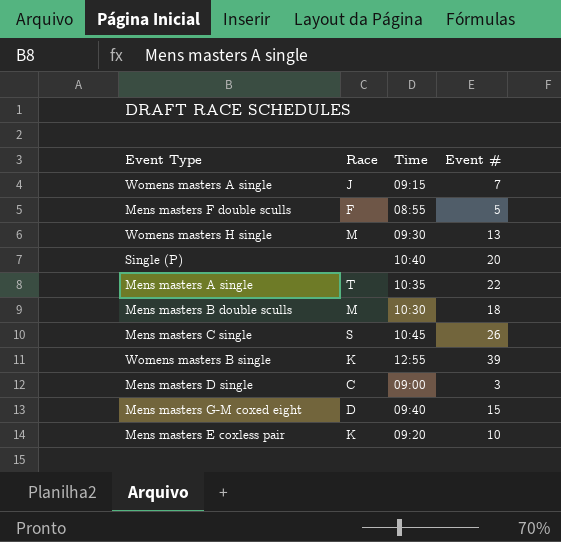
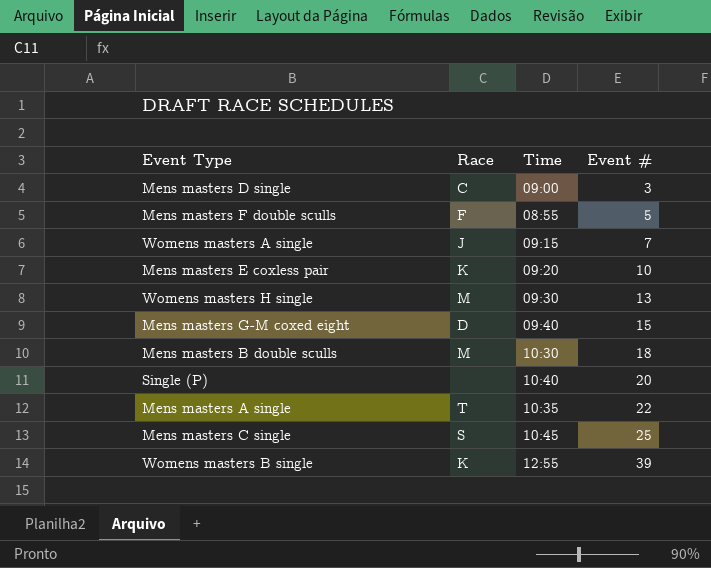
row order: none -> Event # ascending
Mens masters C single | Event #: 26 -> 25

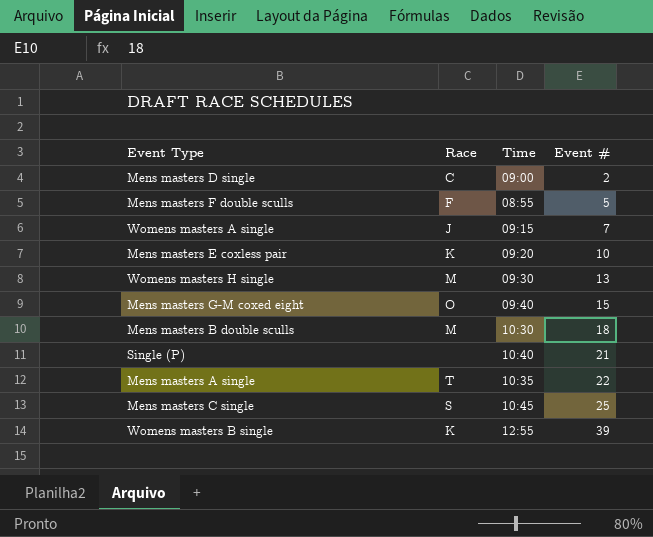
Mens masters D single | Event #: 3 -> 2
Mens masters G-M coxed eight | Race: D -> O
Single (P) | Event #: 20 -> 21

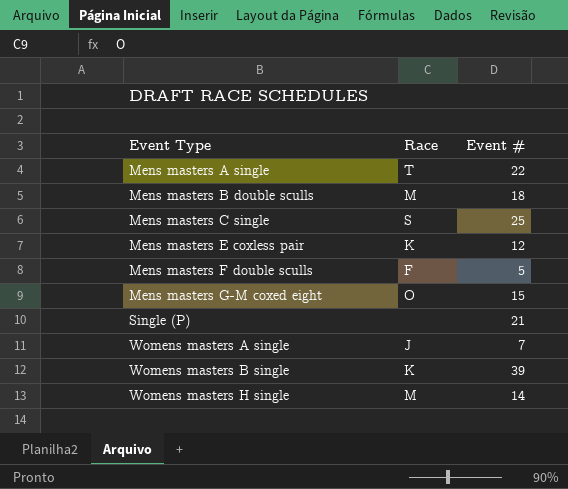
row order: Event # ascending -> Event Type ascending
column Time | position: 3 -> none
row Mens masters D single: C | 09:00 | 2 -> none
Mens masters E coxless pair | Event #: 10 -> 12
Womens masters H single | Event #: 13 -> 14

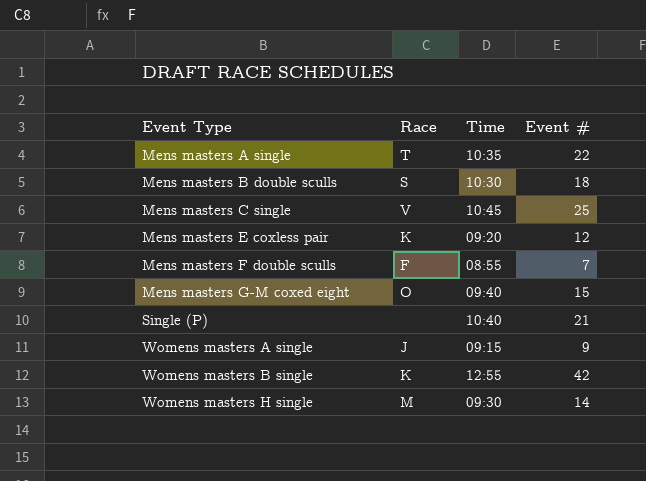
column Time | position: none -> 3
Mens masters B double sculls | Race: M -> S
Mens masters C single | Race: S -> V
Mens masters F double sculls | Event #: 5 -> 7
Womens masters A single | Event #: 7 -> 9
Womens masters B single | Event #: 39 -> 42

